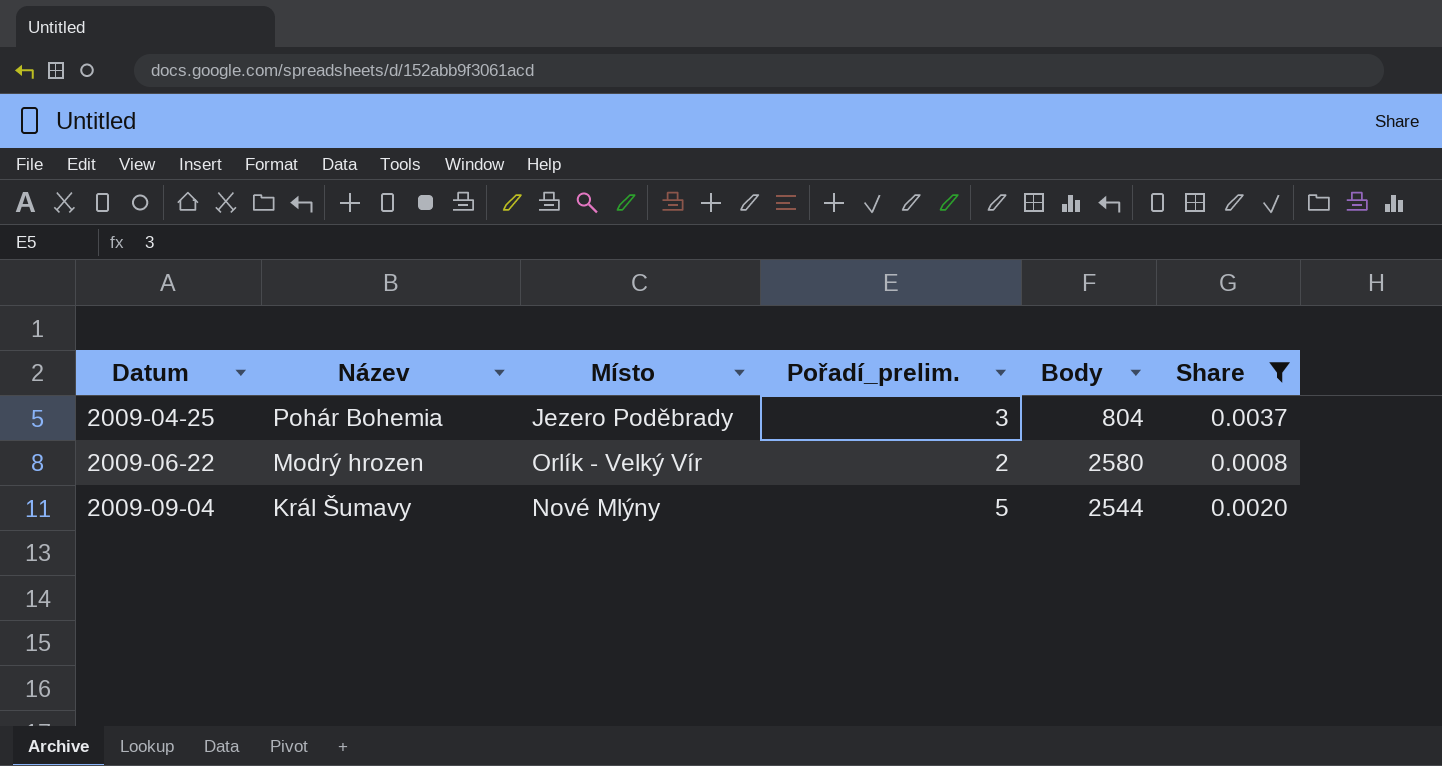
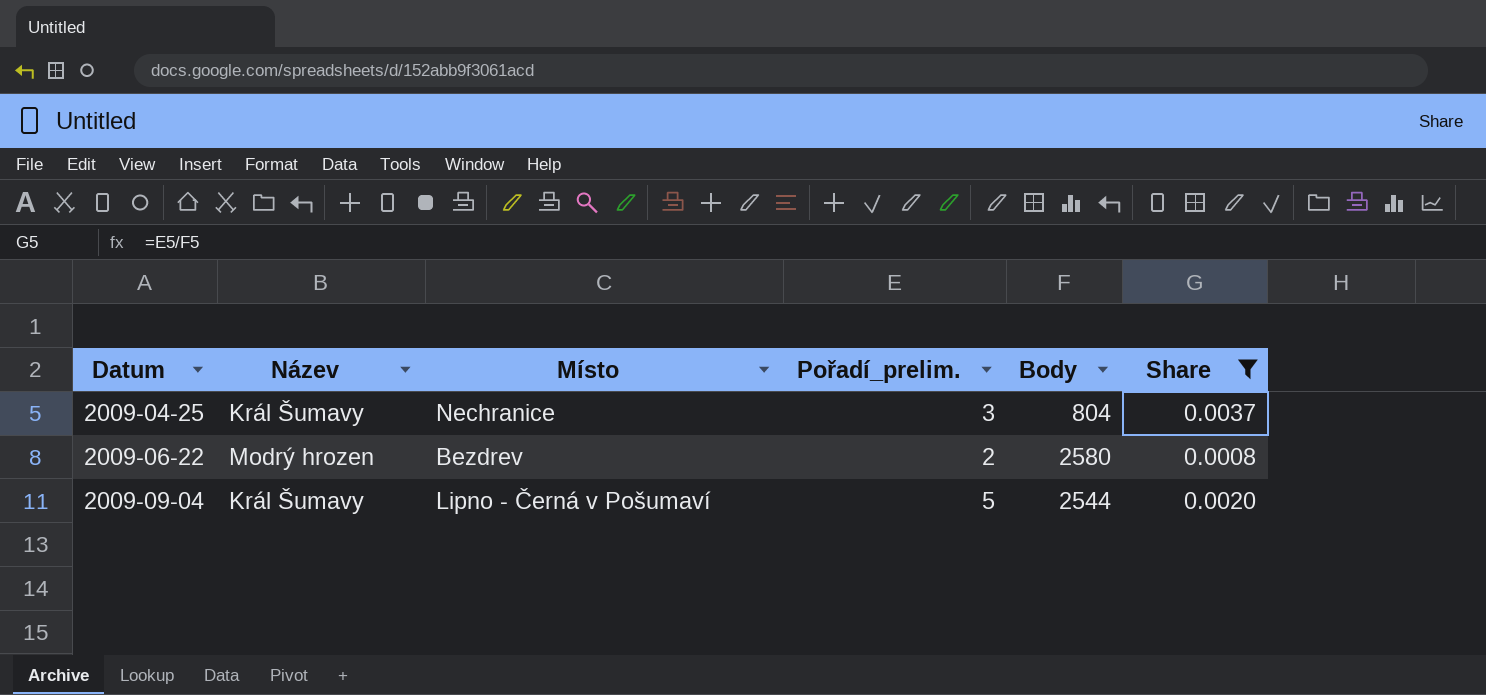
2009-04-25 | Název: Pohár Bohemia -> Král Šumavy
2009-04-25 | Místo: Jezero Poděbrady -> Nechranice
2009-06-22 | Místo: Orlík - Velký Vír -> Bezdrev
2009-09-04 | Místo: Nové Mlýny -> Lipno - Černá v Pošumaví

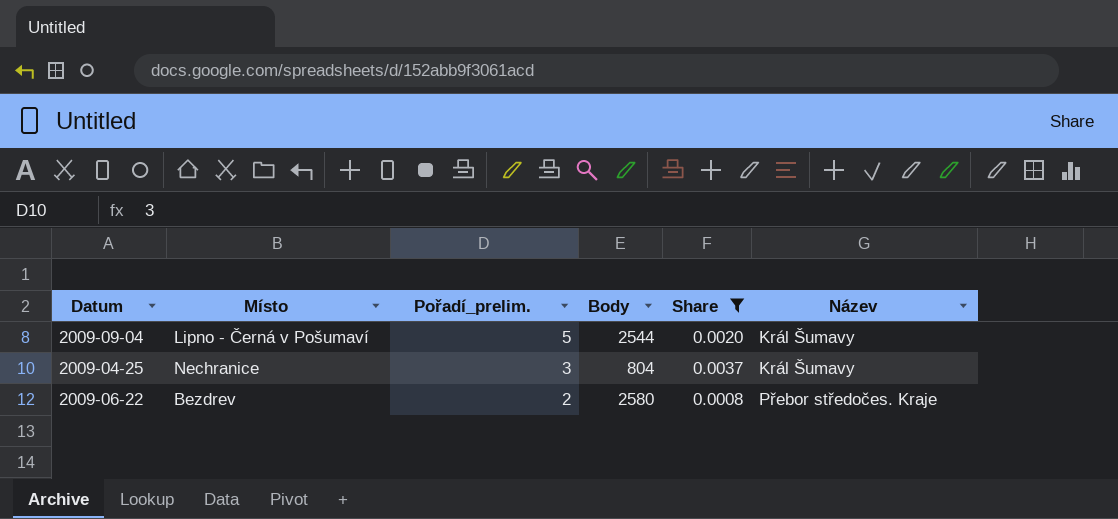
row order: Datum ascending -> Pořadí_prelim. descending
column Název | position: 2 -> 6
2009-06-22 | Název: Modrý hrozen -> Přebor středočes. Kraje

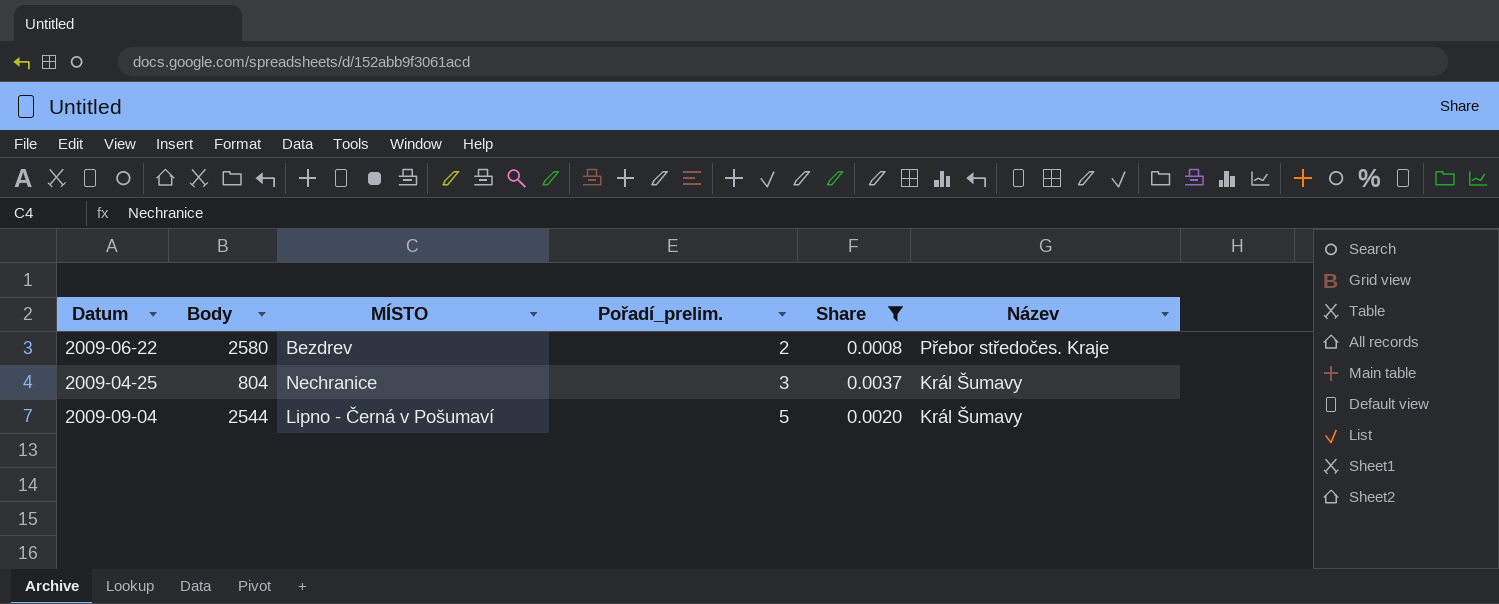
row order: Pořadí_prelim. descending -> Pořadí_prelim. ascending
column Body | position: 4 -> 2
column name: Místo -> MÍSTO

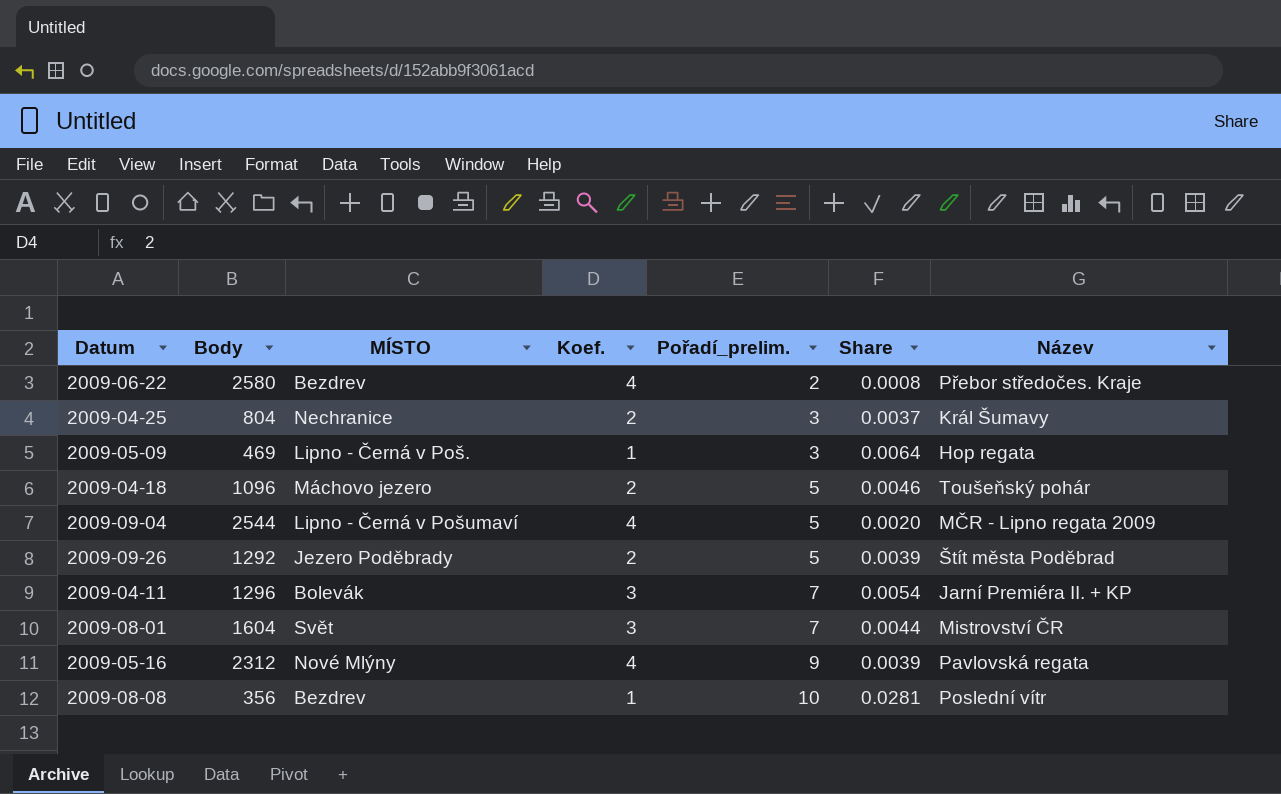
filter: Share <= 0.0037 -> none
column Koef. | position: none -> 4
2009-09-04 | Název: Král Šumavy -> MČR - Lipno regata 2009

